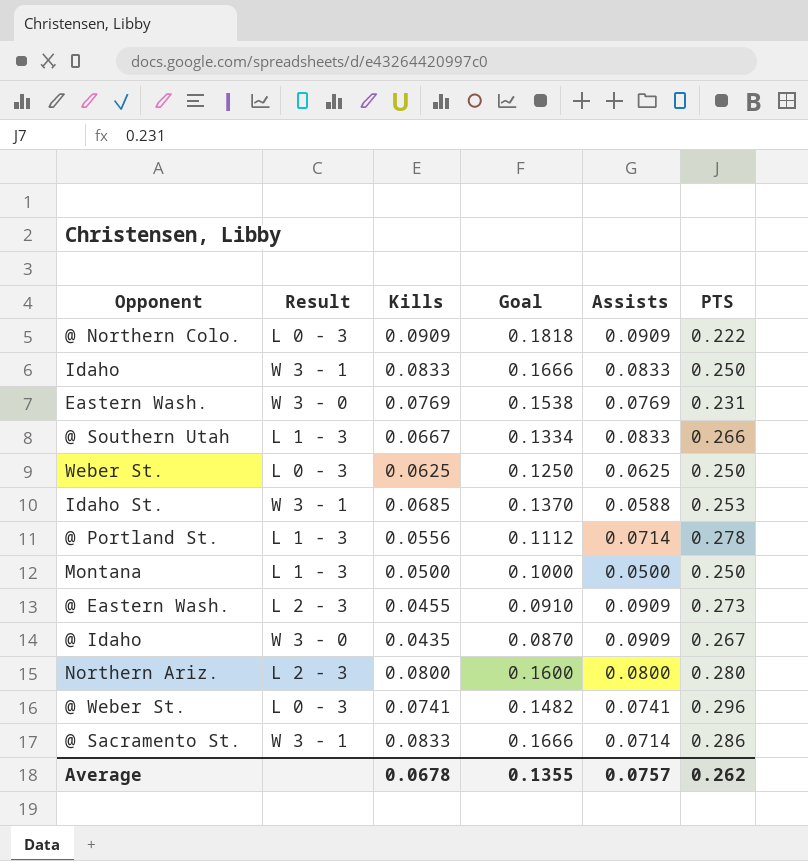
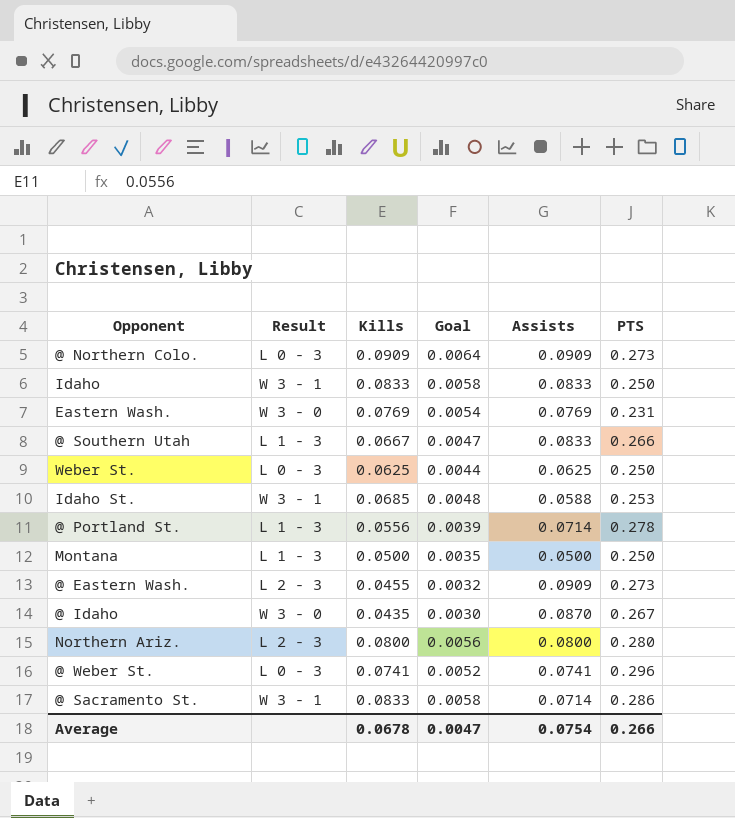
column Goal | formula: [Kills] * 2 -> [Kills] * 0.07
@ Northern Colo. | PTS: 0.222 -> 0.273
@ Idaho | Assists: 0.0909 -> 0.0870
Average | Goal: 0.1355 -> 0.0047
Average | Assists: 0.0757 -> 0.0754
Average | PTS: 0.262 -> 0.266

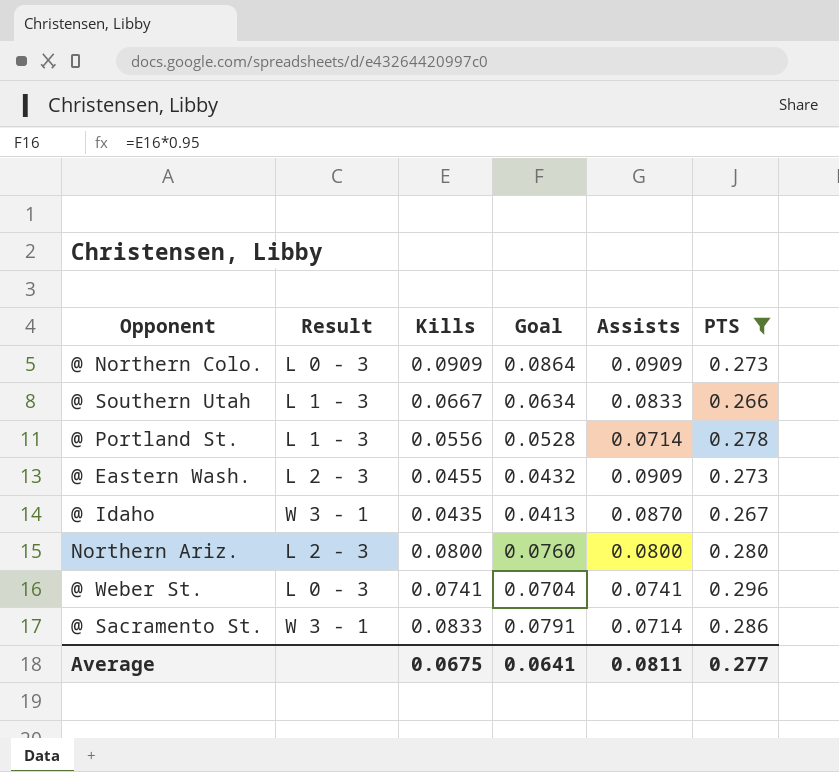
filter: none -> PTS >= 0.266
column Goal | formula: [Kills] * 0.07 -> [Kills] * 0.95
@ Idaho | Result: W 3 - 0 -> W 3 - 1
Average | Kills: 0.0678 -> 0.0675
Average | Goal: 0.0047 -> 0.0641
Average | Assists: 0.0754 -> 0.0811
Average | PTS: 0.266 -> 0.277

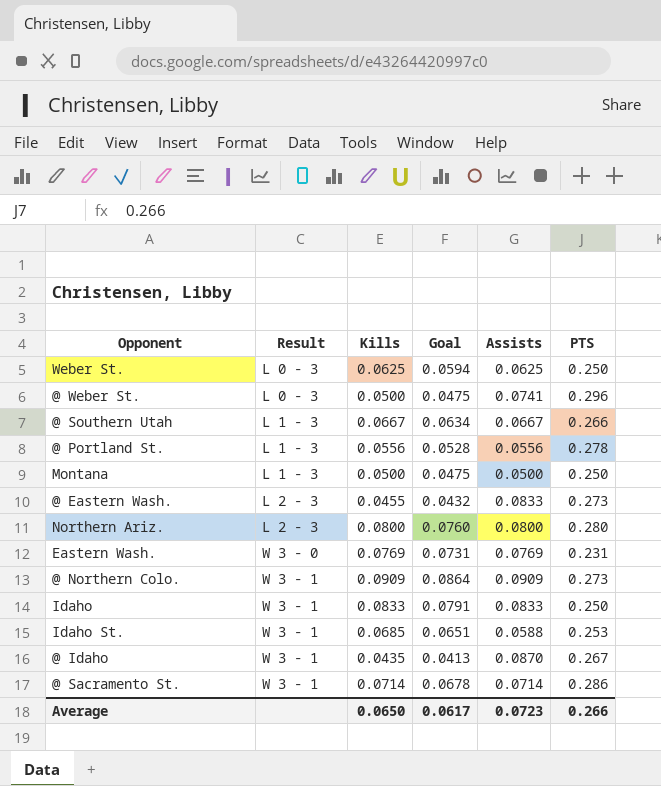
filter: PTS >= 0.266 -> none
row order: none -> Result ascending
@ Weber St. | Kills: 0.0741 -> 0.0500
@ Weber St. | Goal: 0.0704 -> 0.0475
@ Southern Utah | Assists: 0.0833 -> 0.0667
@ Portland St. | Assists: 0.0714 -> 0.0556
@ Eastern Wash. | Assists: 0.0909 -> 0.0833
@ Northern Colo. | Result: L 0 - 3 -> W 3 - 1
@ Sacramento St. | Kills: 0.0833 -> 0.0714
@ Sacramento St. | Goal: 0.0791 -> 0.0678
Average | Kills: 0.0675 -> 0.0650
Average | Goal: 0.0641 -> 0.0617
Average | Assists: 0.0811 -> 0.0723
Average | PTS: 0.277 -> 0.266

